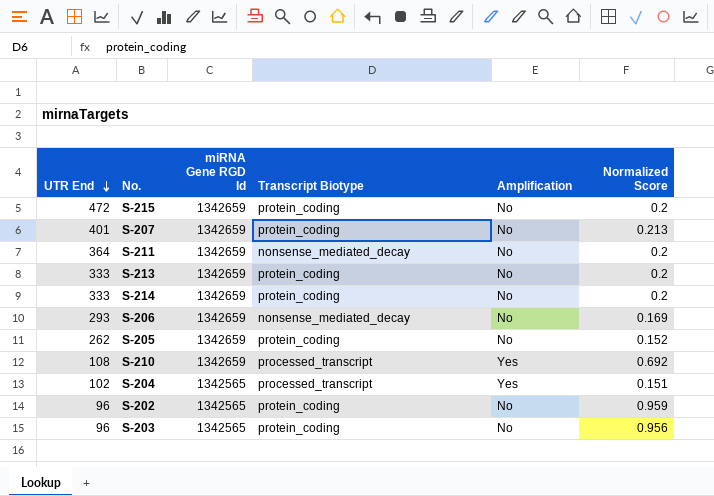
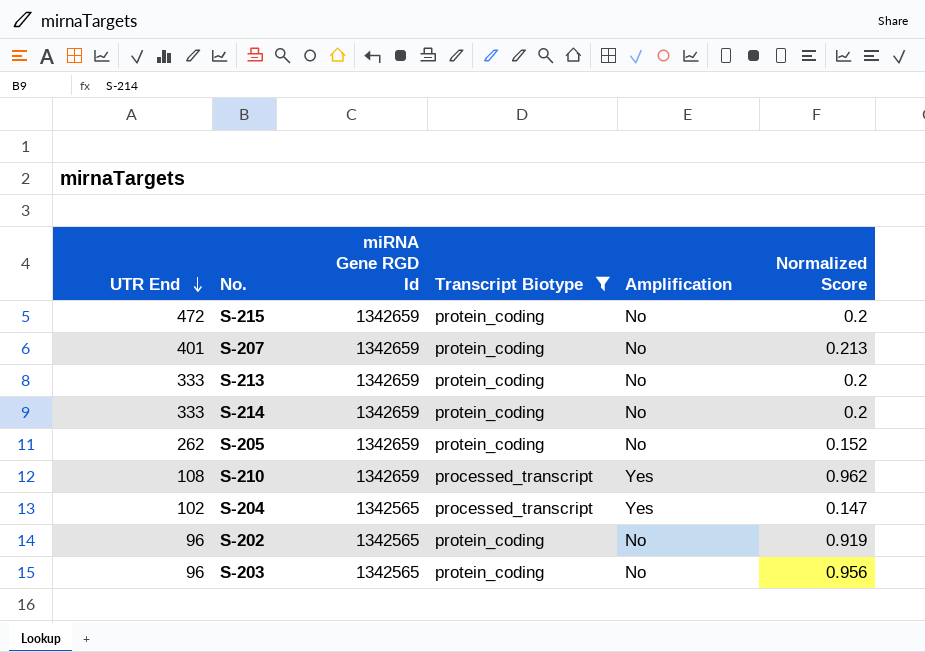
filter: none -> Transcript Biotype != nonsense_mediated_decay
S-210 | Normalized Score: 0.692 -> 0.962
S-204 | Normalized Score: 0.151 -> 0.147
S-202 | Normalized Score: 0.959 -> 0.919

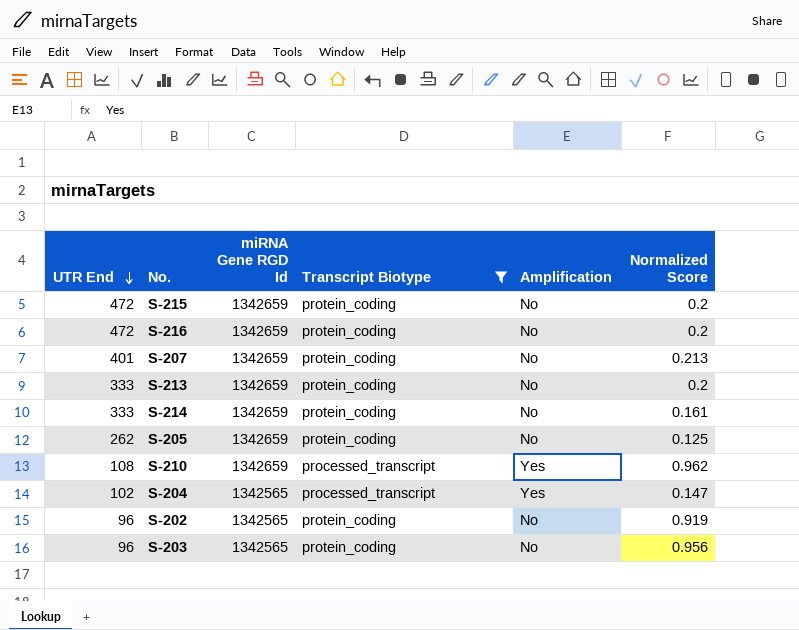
row S-216: none -> 472 | 1342659 | protein_coding | No | 0.2
S-214 | Normalized Score: 0.2 -> 0.161
S-205 | Normalized Score: 0.152 -> 0.125

